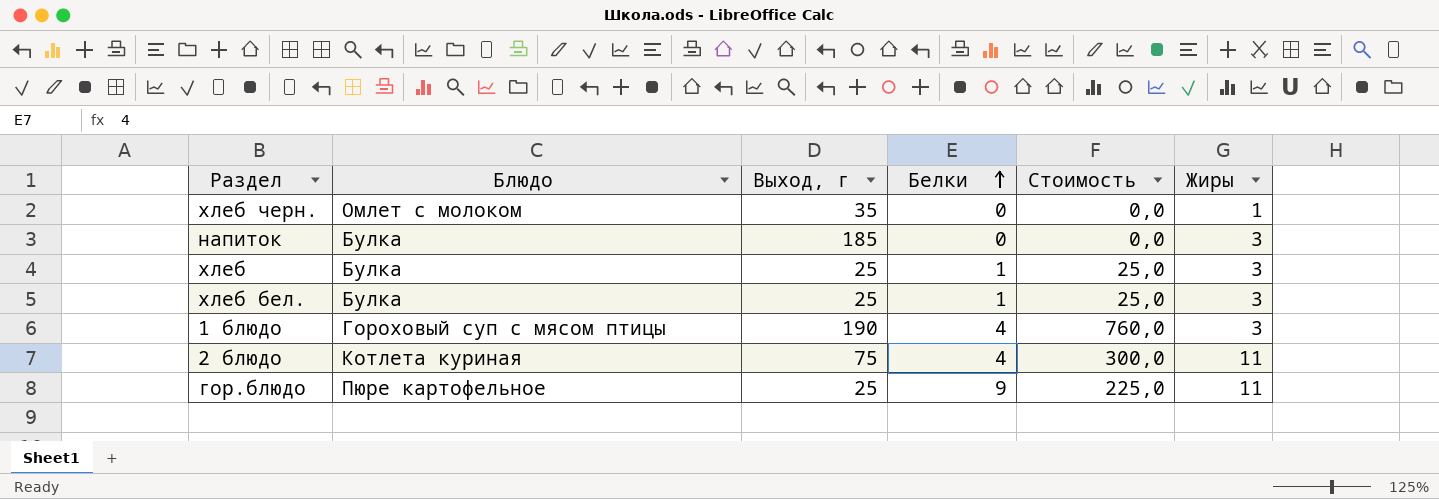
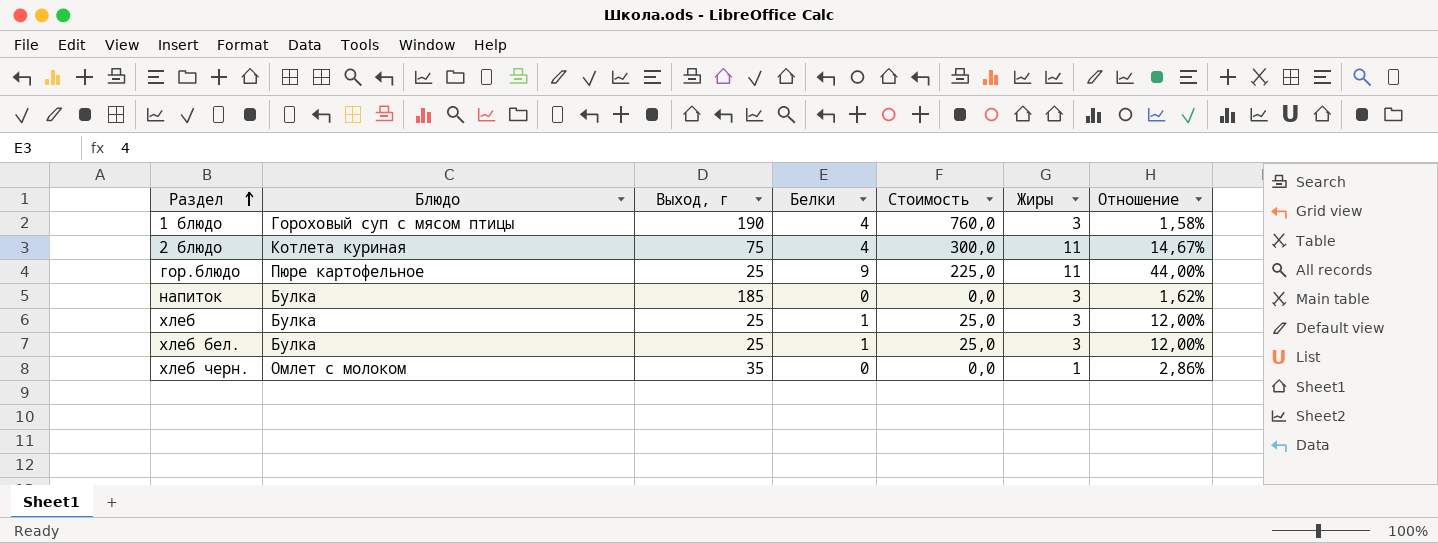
row order: Белки ascending -> Раздел ascending
column Отношение | formula: none -> [Жиры] / [Выход, г]

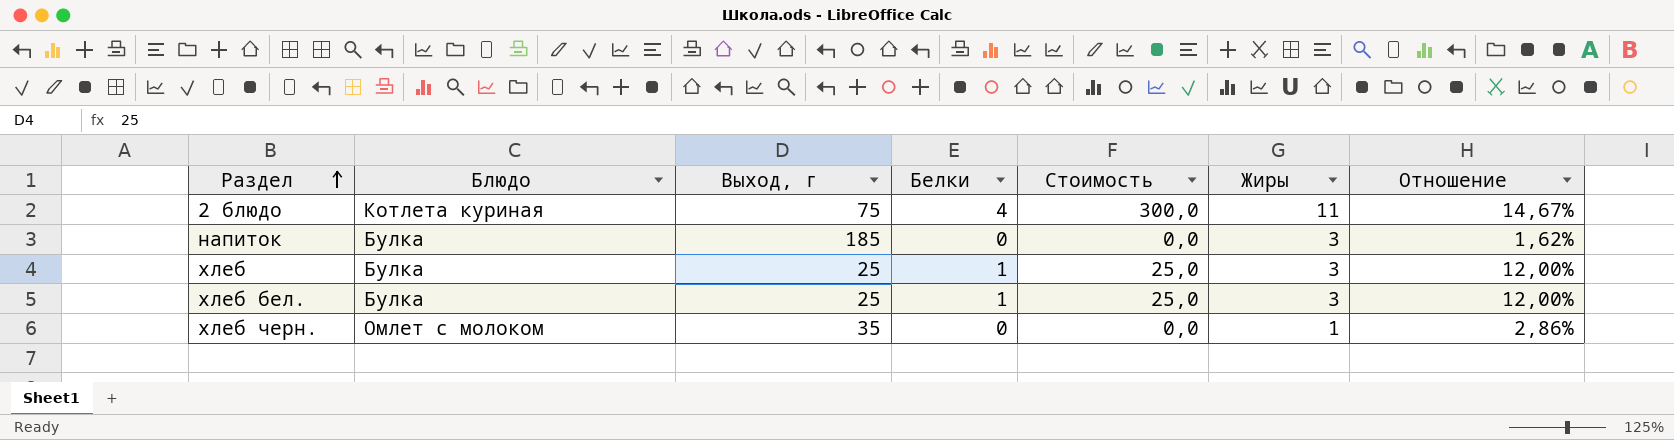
row 1 блюдо: Гороховый суп с мясом птицы | 190 | 4 | 760,0 | 3 | 1,58% -> none
row гор.блюдо: Пюре картофельное | 25 | 9 | 225,0 | 11 | 44,00% -> none

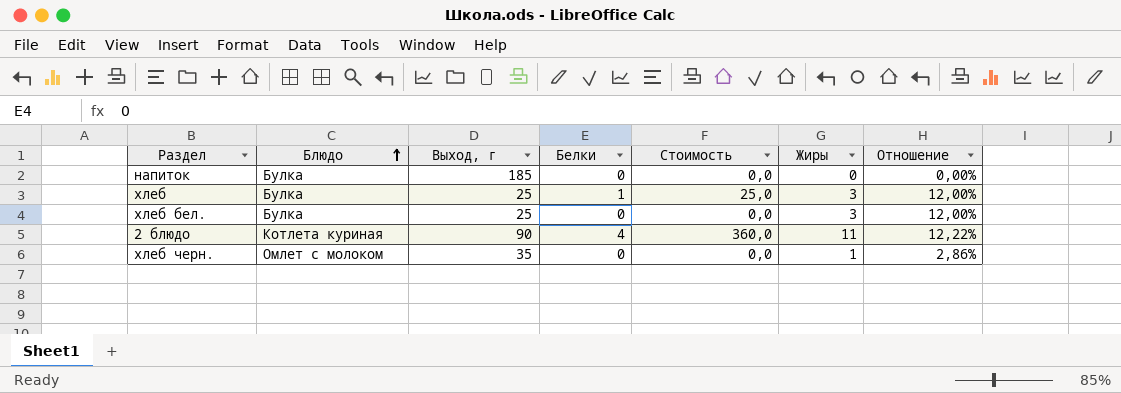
row order: Раздел ascending -> Блюдо ascending
напиток | Жиры: 3 -> 0
напиток | Отношение: 1,62% -> 0,00%
хлеб бел. | Белки: 1 -> 0
хлеб бел. | Стоимость: 25,0 -> 0,0
2 блюдо | Выход, г: 75 -> 90
2 блюдо | Стоимость: 300,0 -> 360,0
2 блюдо | Отношение: 14,67% -> 12,22%

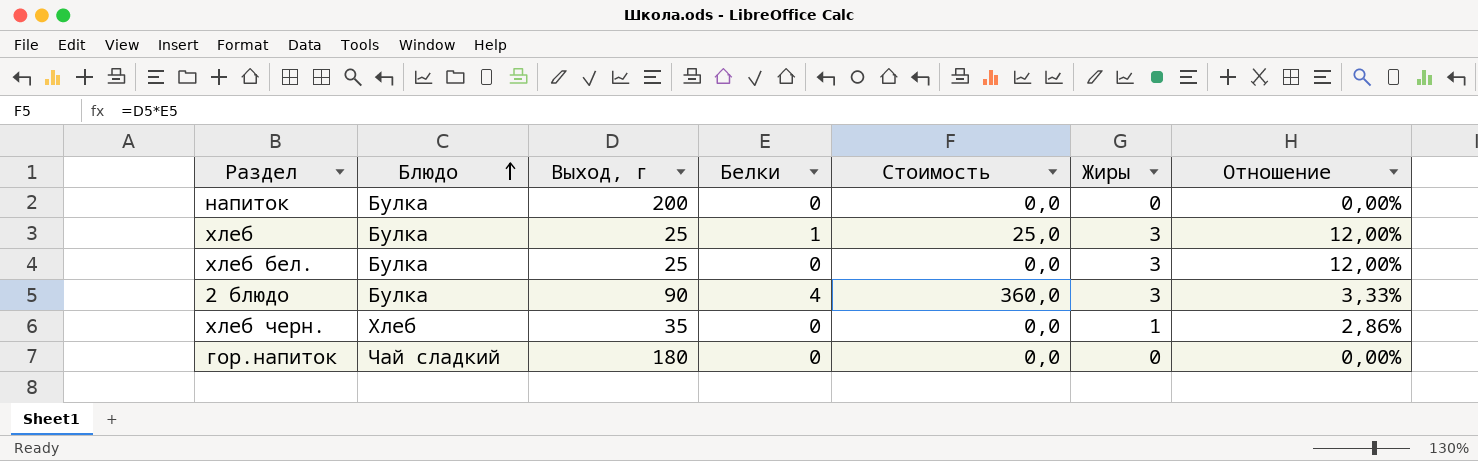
напиток | Выход, г: 185 -> 200
2 блюдо | Блюдо: Котлета куриная -> Булка
2 блюдо | Жиры: 11 -> 3
2 блюдо | Отношение: 12,22% -> 3,33%
хлеб черн. | Блюдо: Омлет с молоком -> Хлеб
row гор.напиток: none -> Чай сладкий | 180 | 0 | 0,0 | 0 | 0,00%

